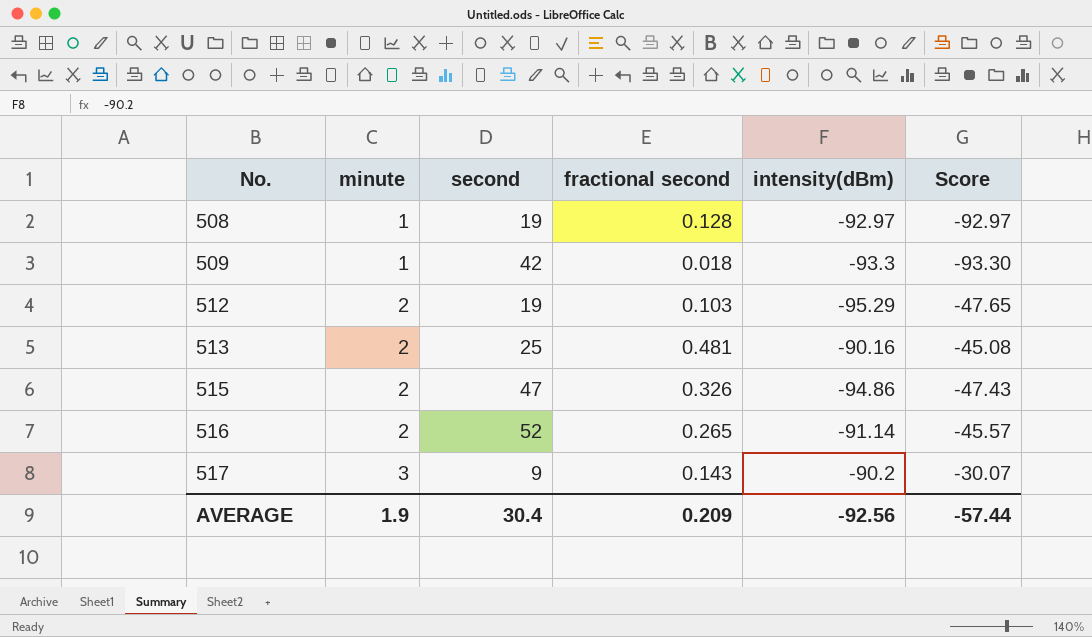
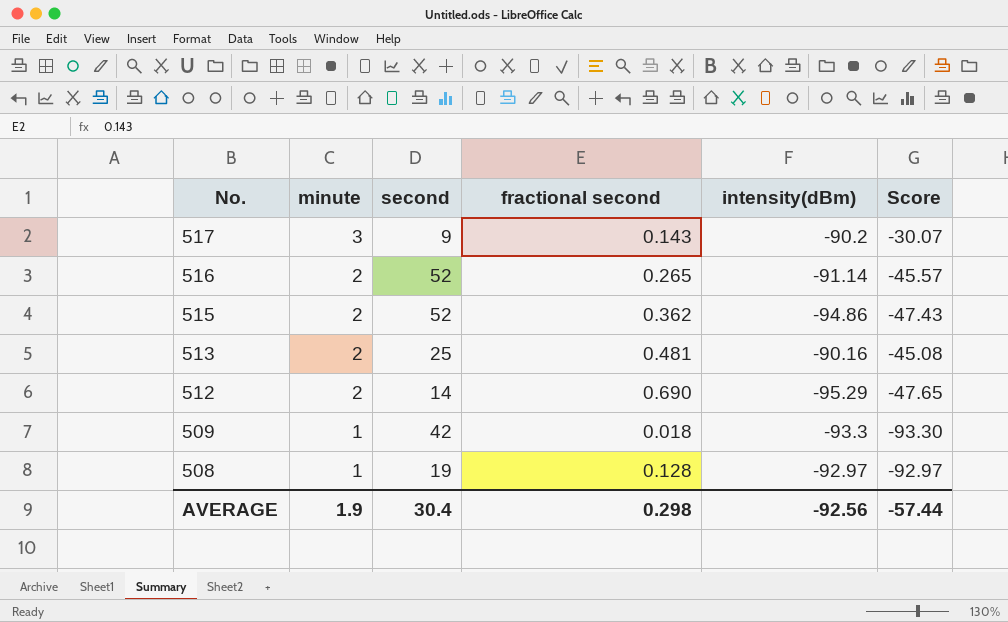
row order: No. ascending -> No. descending
515 | second: 47 -> 52
515 | fractional second: 0.326 -> 0.362
512 | second: 19 -> 14
512 | fractional second: 0.103 -> 0.690
AVERAGE | fractional second: 0.209 -> 0.298

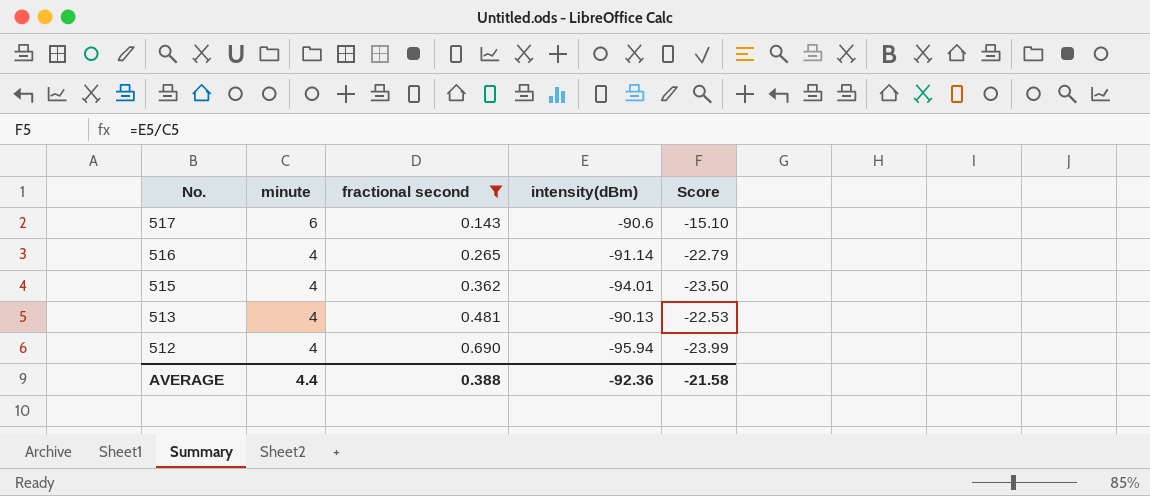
filter: none -> fractional second >= 0.143
column second | position: 3 -> none
517 | minute: 3 -> 6
517 | intensity(dBm): -90.2 -> -90.6
517 | Score: -30.07 -> -15.10
516 | minute: 2 -> 4
516 | Score: -45.57 -> -22.79
515 | minute: 2 -> 4
515 | intensity(dBm): -94.86 -> -94.01
515 | Score: -47.43 -> -23.50
513 | minute: 2 -> 4
513 | intensity(dBm): -90.16 -> -90.13
513 | Score: -45.08 -> -22.53
512 | minute: 2 -> 4
512 | intensity(dBm): -95.29 -> -95.94
512 | Score: -47.65 -> -23.99
AVERAGE | minute: 1.9 -> 4.4
AVERAGE | fractional second: 0.298 -> 0.388
AVERAGE | intensity(dBm): -92.56 -> -92.36
AVERAGE | Score: -57.44 -> -21.58

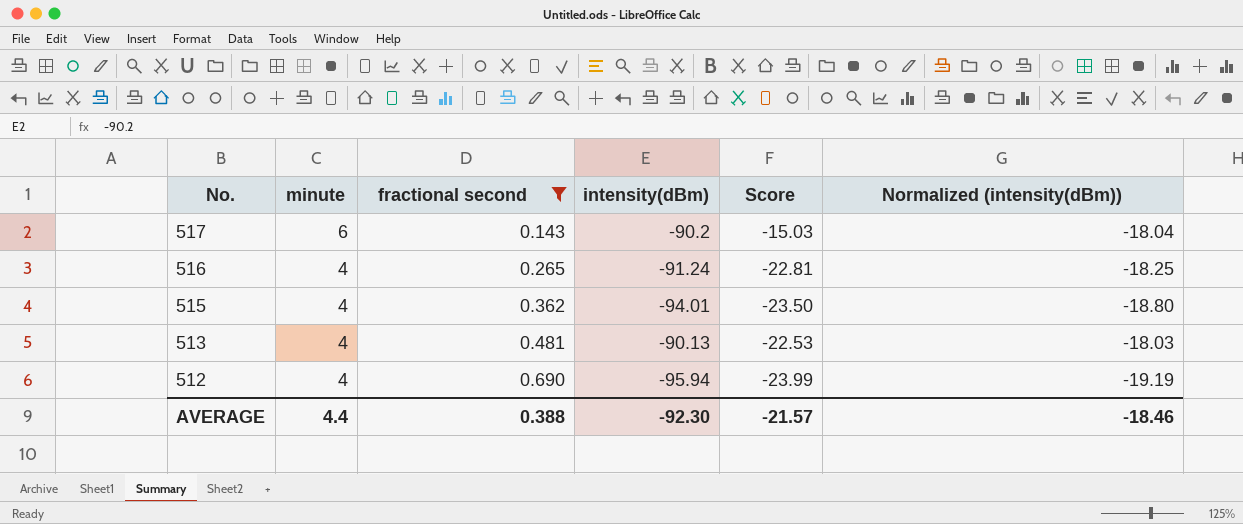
column Normalized (intensity(dBm)) | formula: none -> [intensity(dBm)] * 0.2
517 | intensity(dBm): -90.6 -> -90.2
517 | Score: -15.10 -> -15.03
516 | intensity(dBm): -91.14 -> -91.24
516 | Score: -22.79 -> -22.81
AVERAGE | intensity(dBm): -92.36 -> -92.30
AVERAGE | Score: -21.58 -> -21.57

